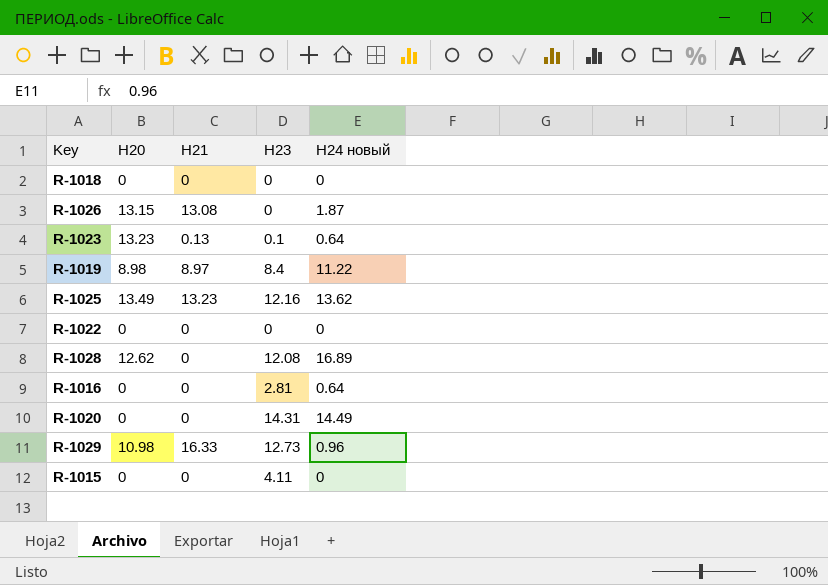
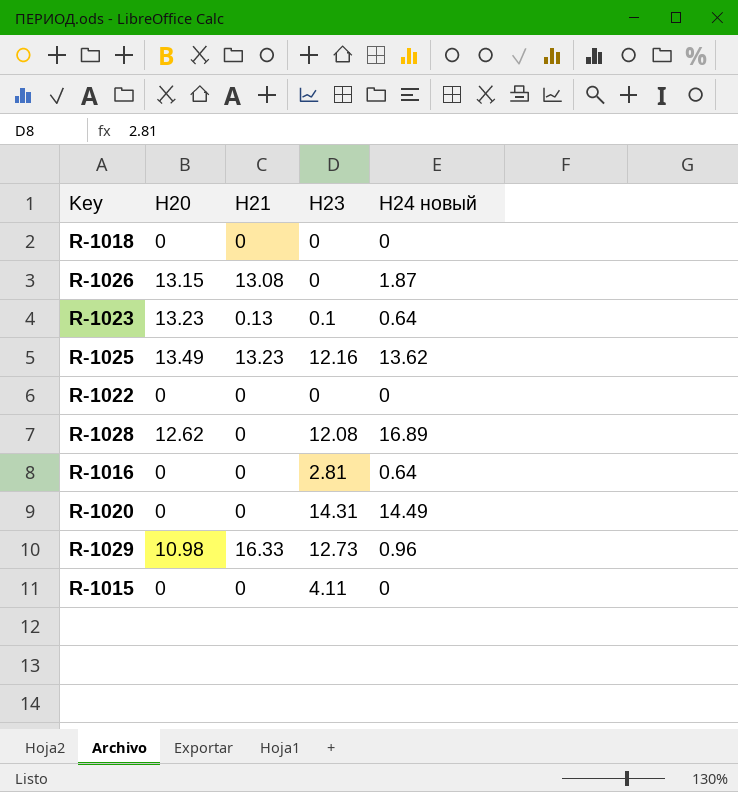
row R-1019: 8.98 | 8.97 | 8.4 | 11.22 -> none

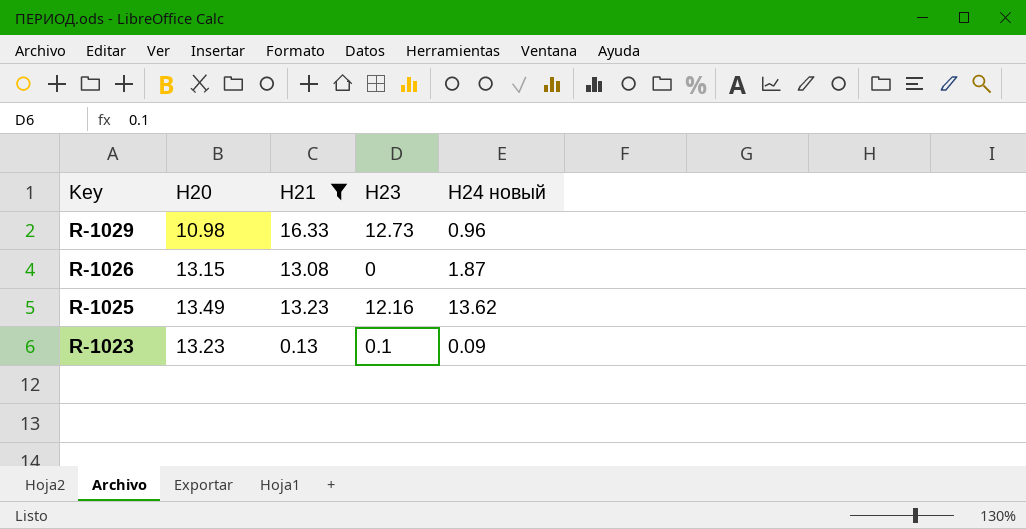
filter: none -> H21 != 0
row order: none -> Key descending
R-1023 | H24 новый: 0.64 -> 0.09

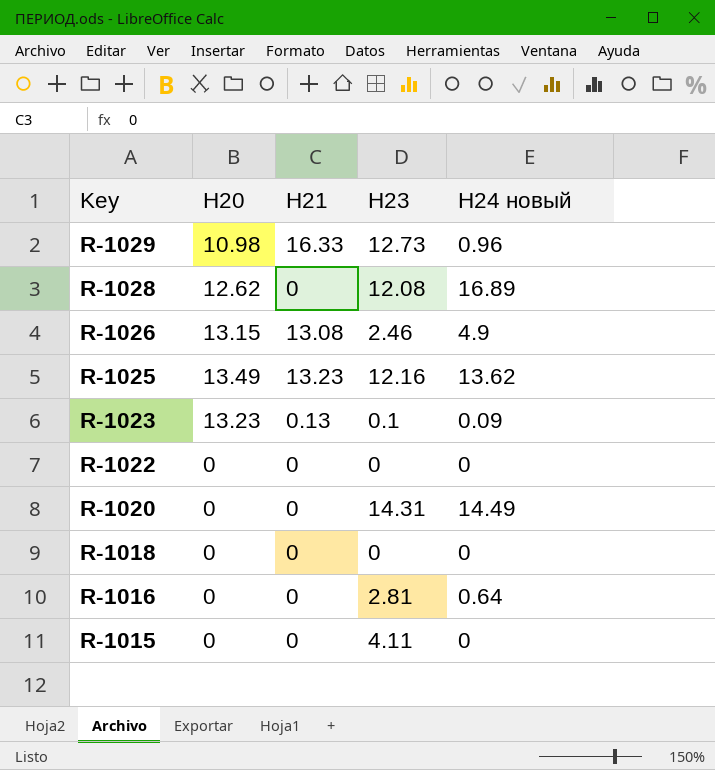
filter: H21 != 0 -> none
R-1026 | H23: 0 -> 2.46
R-1026 | H24 новый: 1.87 -> 4.9

